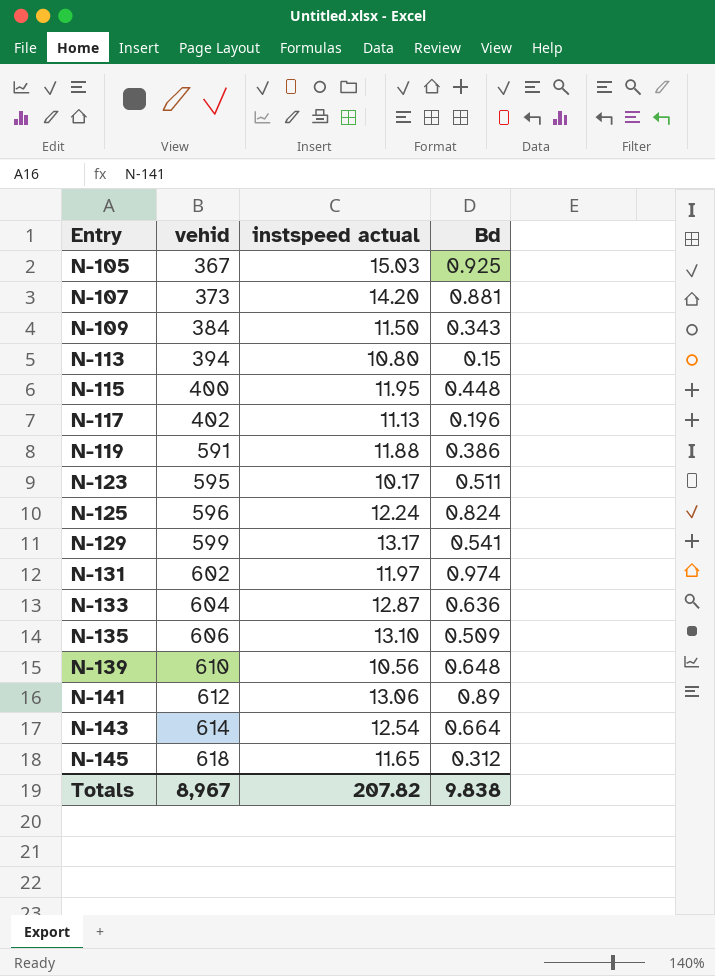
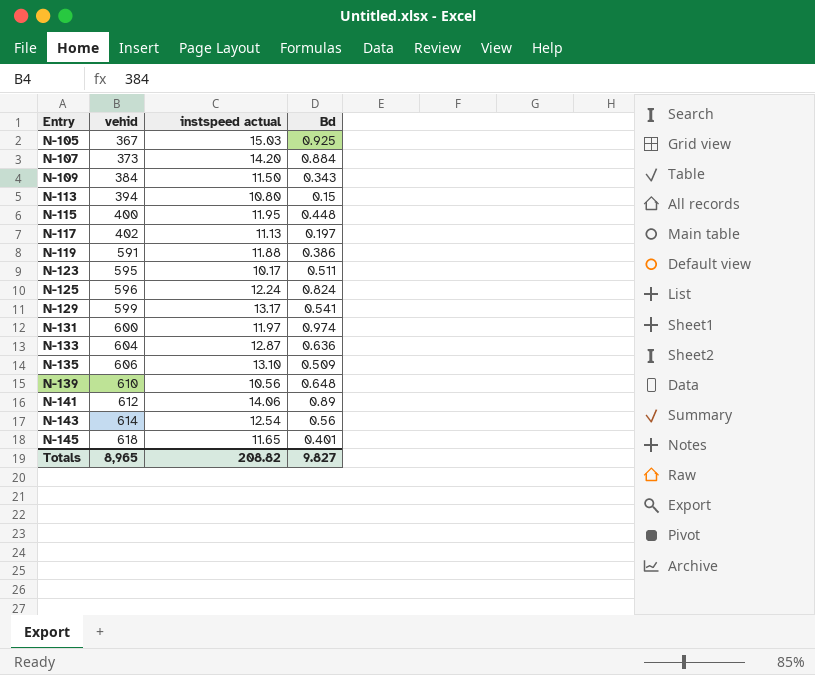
N-107 | Bd: 0.881 -> 0.884
N-117 | Bd: 0.196 -> 0.197
N-131 | vehid: 602 -> 600
N-141 | instspeed actual: 13.06 -> 14.06
N-143 | Bd: 0.664 -> 0.56
N-145 | Bd: 0.312 -> 0.401
Totals | vehid: 8,967 -> 8,965
Totals | instspeed actual: 207.82 -> 208.82
Totals | Bd: 9.838 -> 9.827

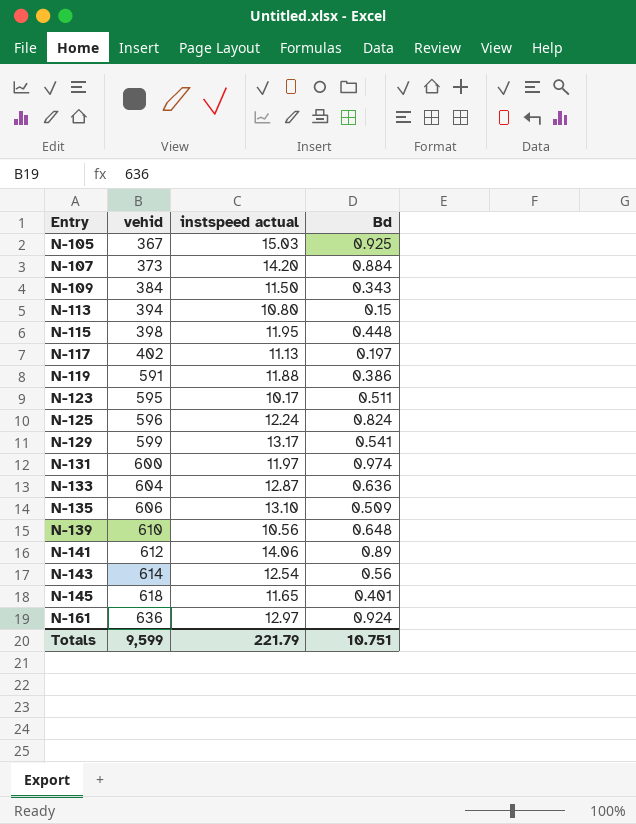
N-115 | vehid: 400 -> 398
row N-161: none -> 636 | 12.97 | 0.924
Totals | vehid: 8,965 -> 9,599
Totals | instspeed actual: 208.82 -> 221.79
Totals | Bd: 9.827 -> 10.751

